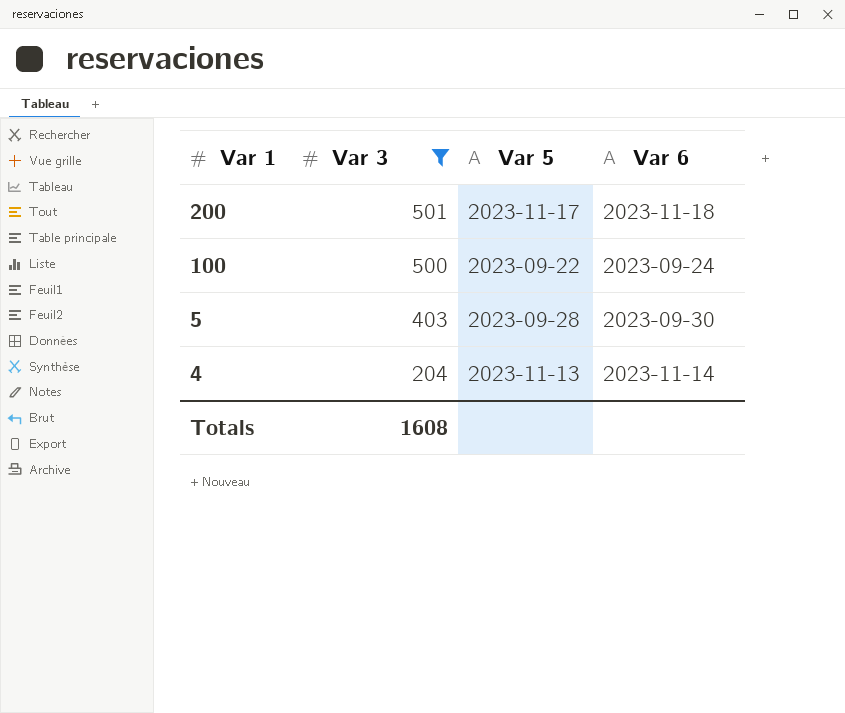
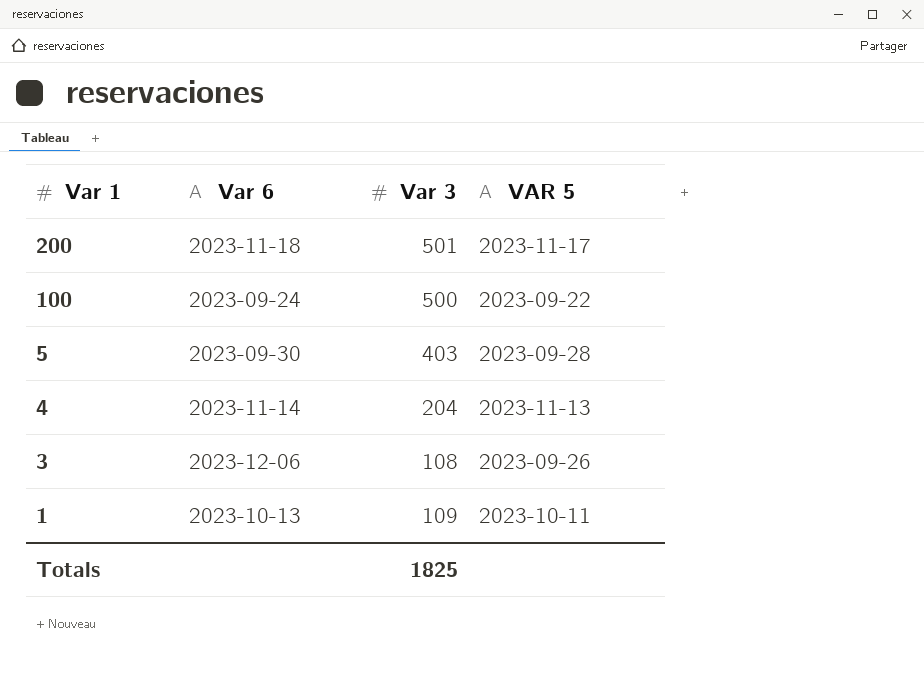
filter: Var 3 >= 204 -> none
column Var 6 | position: 4 -> 2
column name: Var 5 -> VAR 5
Totals | Var 3: 1608 -> 1825

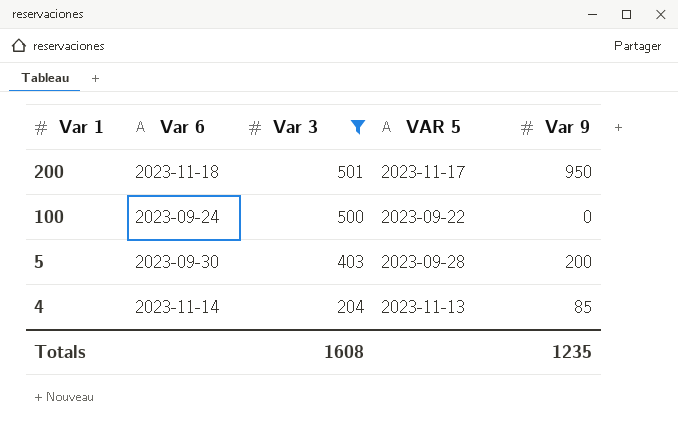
filter: none -> Var 3 >= 204
column Var 9 | position: none -> 5
Totals | Var 3: 1825 -> 1608

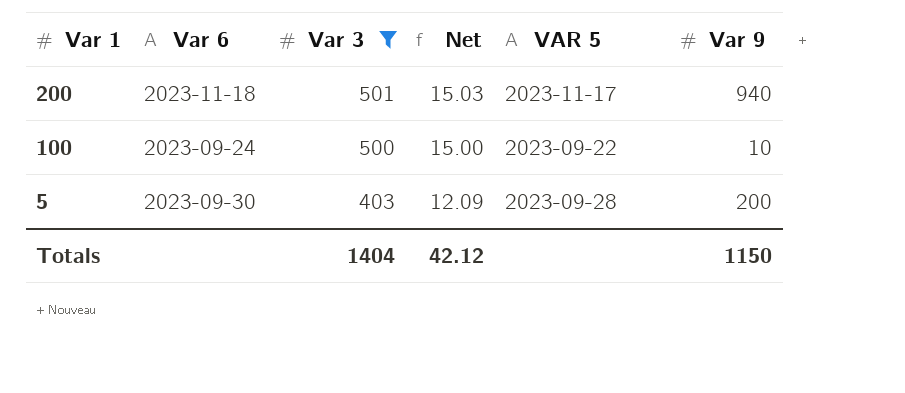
column Net | formula: none -> [Var 3] * 0.03
row 4: 2023-11-14 | 204 | 2023-11-13 | 85 -> none
200 | Var 9: 950 -> 940
100 | Var 9: 0 -> 10
Totals | Var 3: 1608 -> 1404
Totals | Var 9: 1235 -> 1150

